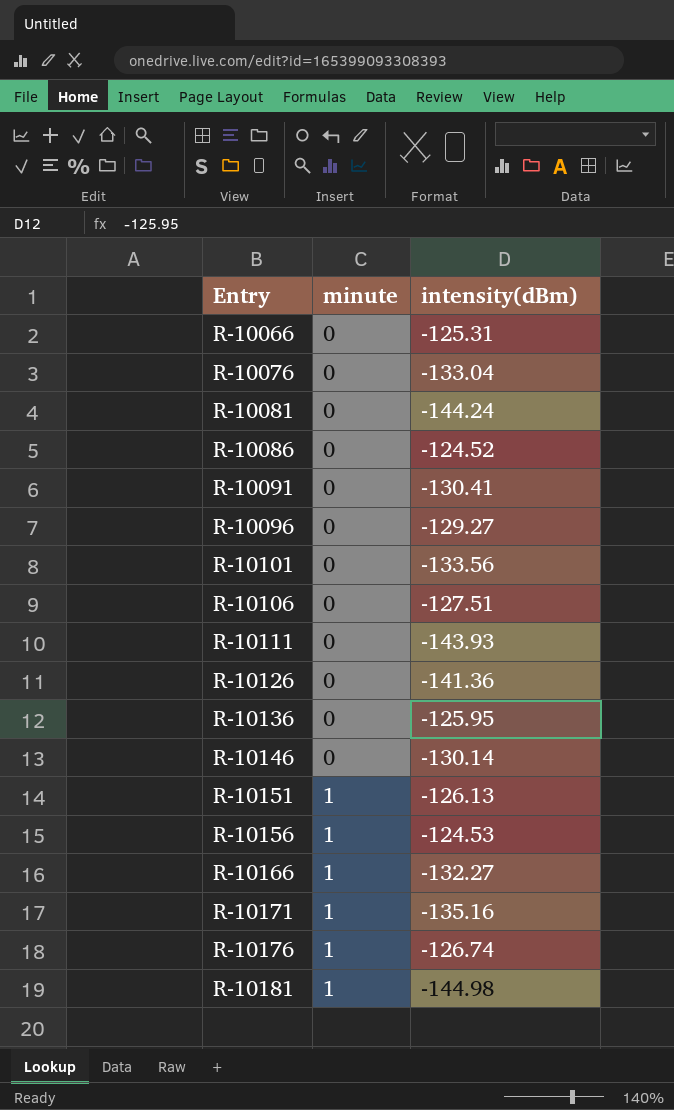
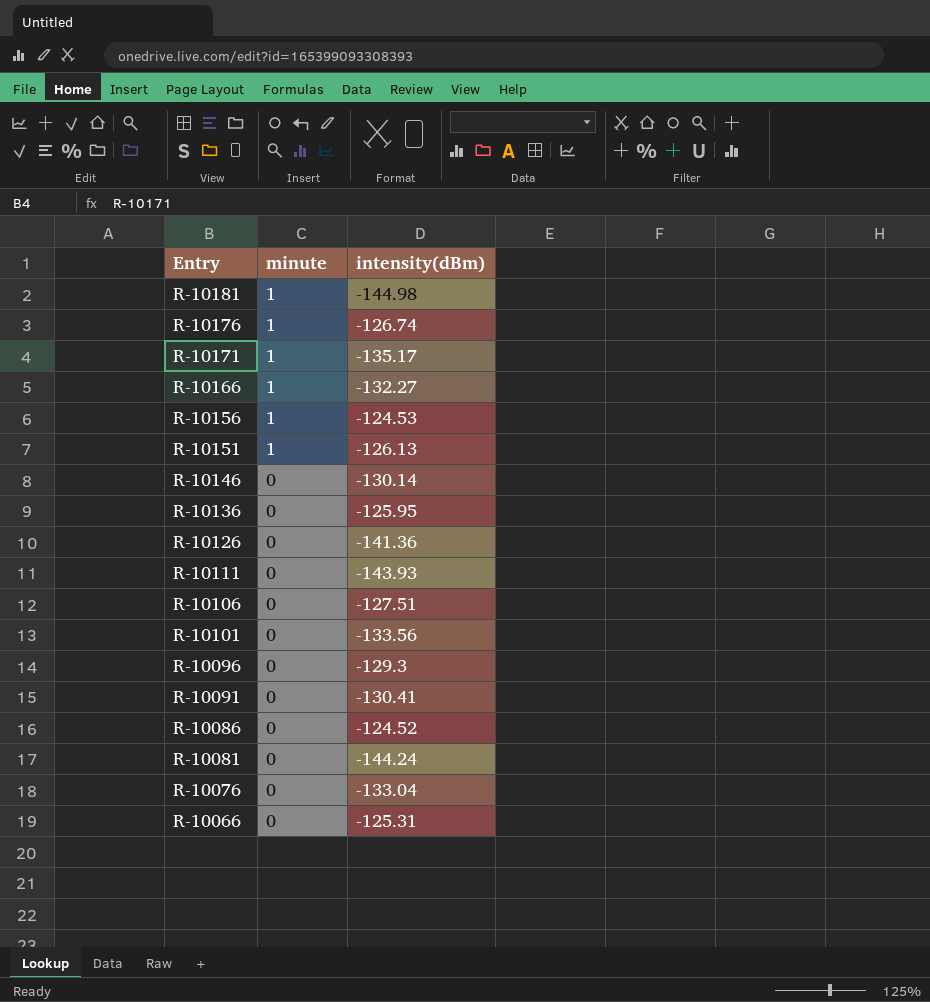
row order: Entry ascending -> Entry descending
R-10171 | intensity(dBm): -135.16 -> -135.17
R-10096 | intensity(dBm): -129.27 -> -129.3

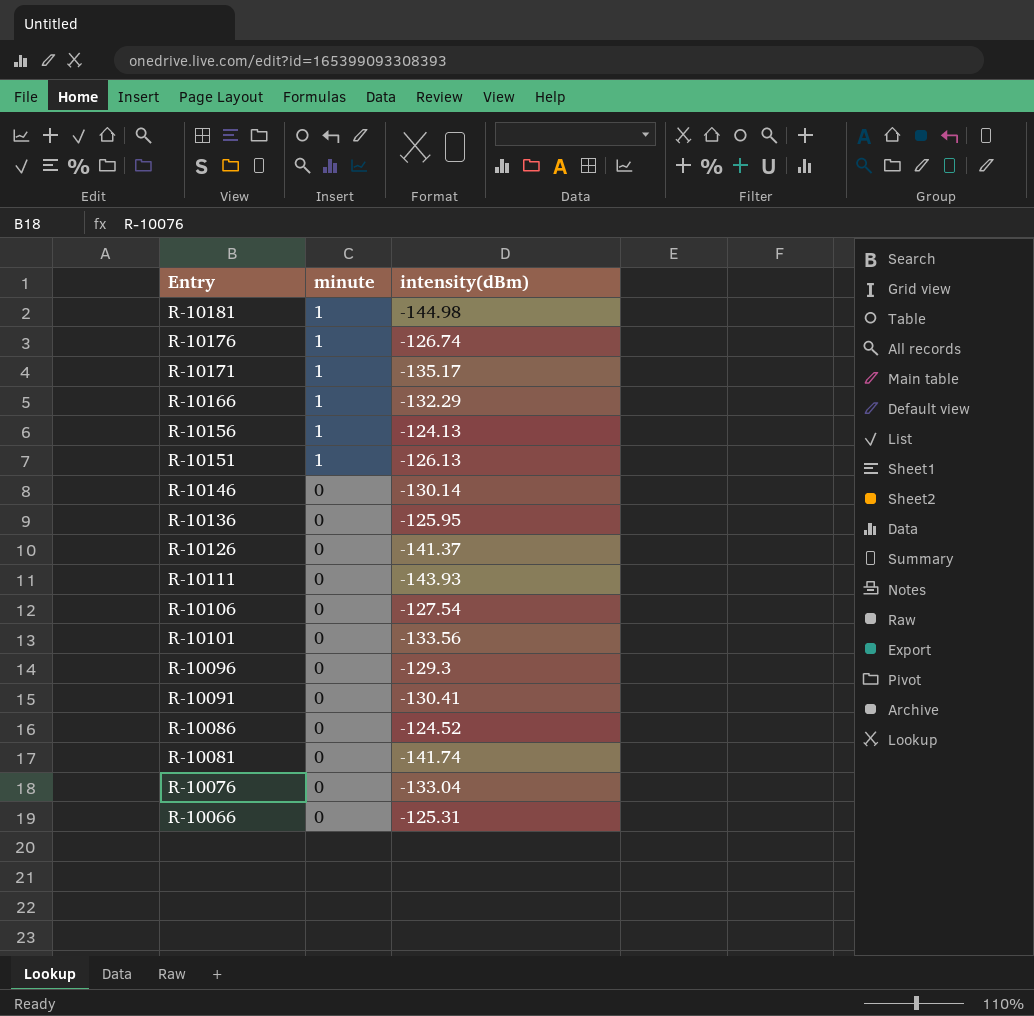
R-10166 | intensity(dBm): -132.27 -> -132.29
R-10156 | intensity(dBm): -124.53 -> -124.13
R-10126 | intensity(dBm): -141.36 -> -141.37
R-10106 | intensity(dBm): -127.51 -> -127.54
R-10081 | intensity(dBm): -144.24 -> -141.74

